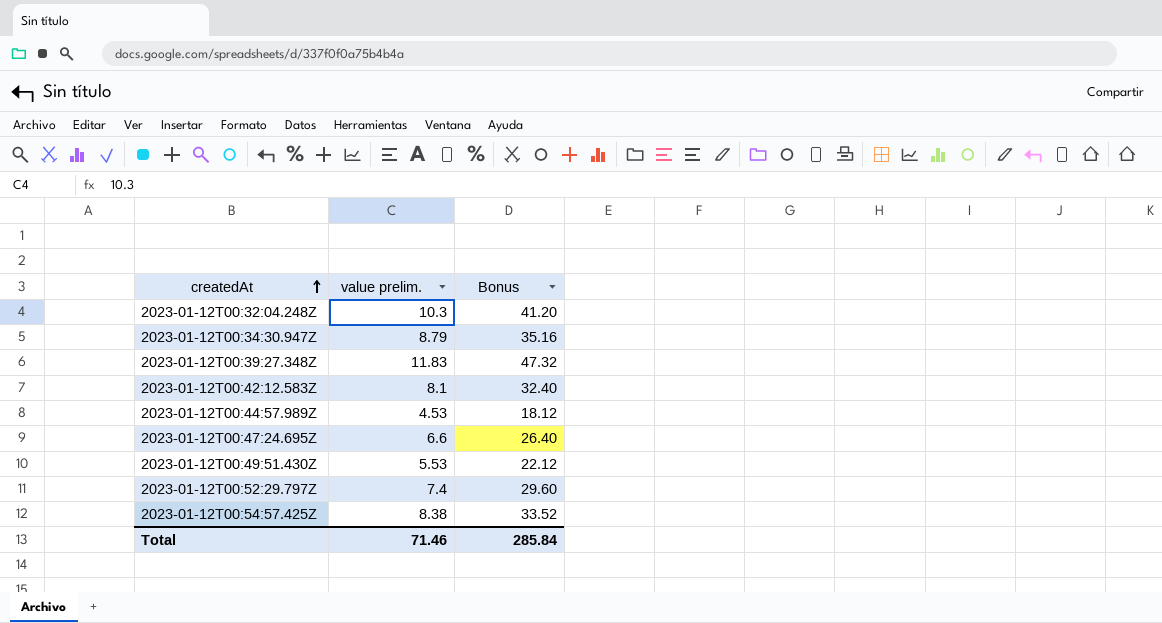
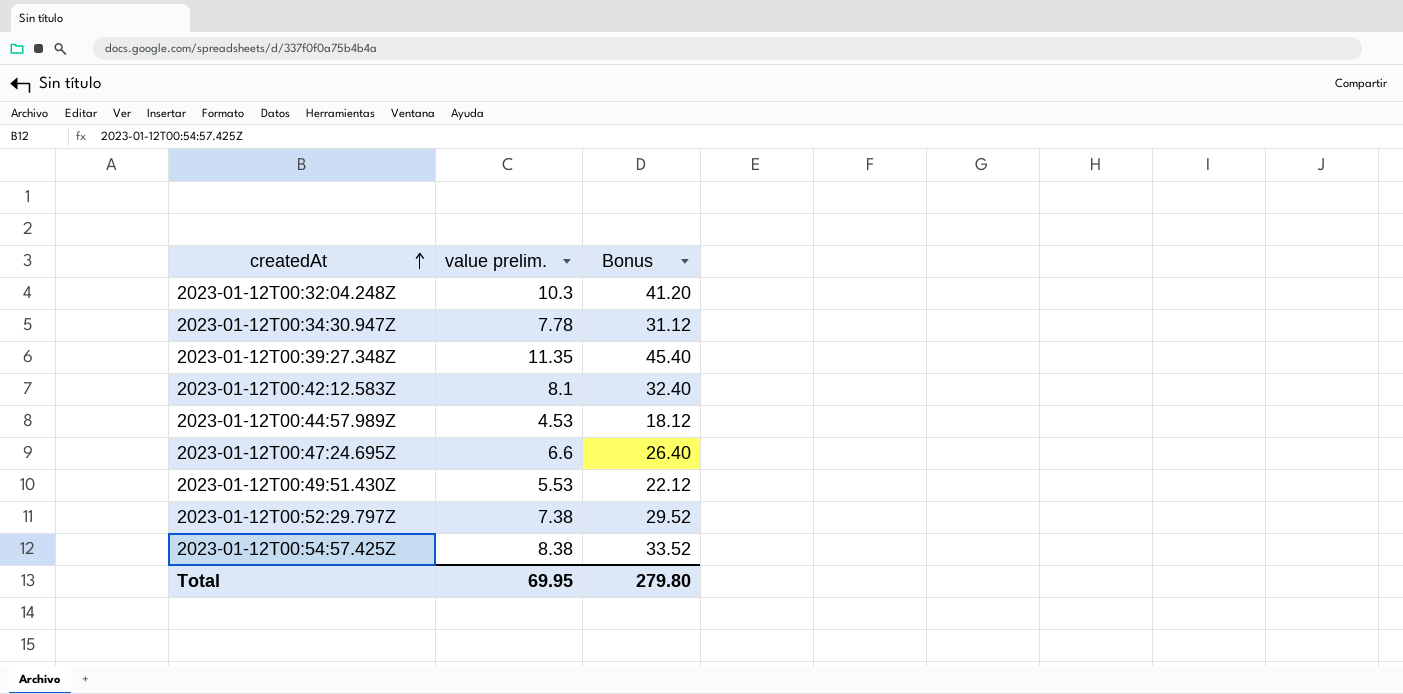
2023-01-12T00:34:30.947Z | value prelim.: 8.79 -> 7.78
2023-01-12T00:34:30.947Z | Bonus: 35.16 -> 31.12
2023-01-12T00:39:27.348Z | value prelim.: 11.83 -> 11.35
2023-01-12T00:39:27.348Z | Bonus: 47.32 -> 45.40
2023-01-12T00:52:29.797Z | value prelim.: 7.4 -> 7.38
2023-01-12T00:52:29.797Z | Bonus: 29.60 -> 29.52
Total | value prelim.: 71.46 -> 69.95
Total | Bonus: 285.84 -> 279.80

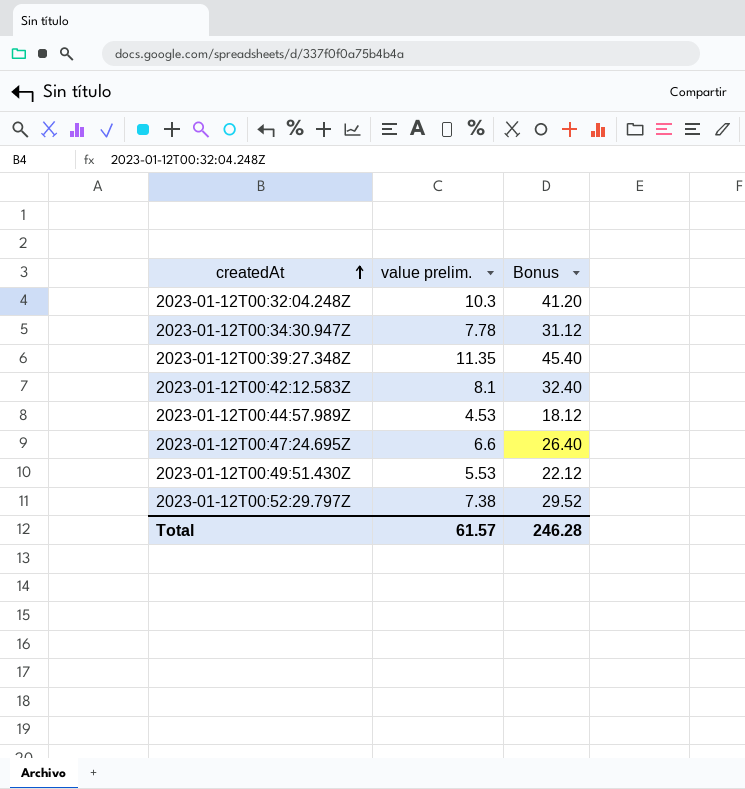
row 2023-01-12T00:54:57.425Z: 8.38 | 33.52 -> none
Total | value prelim.: 69.95 -> 61.57
Total | Bonus: 279.80 -> 246.28

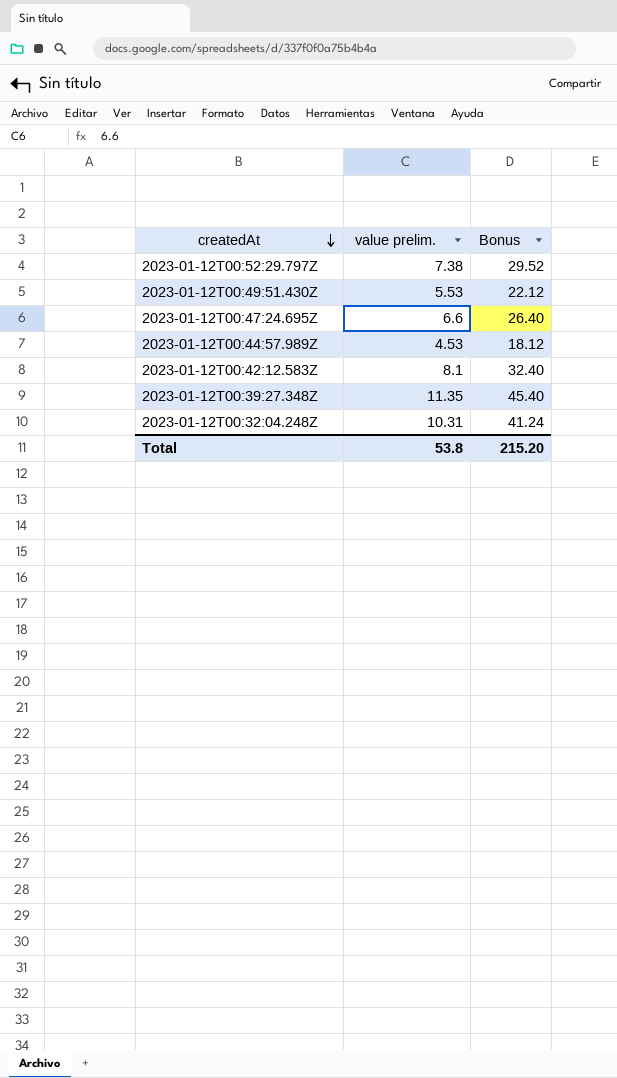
row order: createdAt ascending -> createdAt descending
row 2023-01-12T00:34:30.947Z: 7.78 | 31.12 -> none
2023-01-12T00:32:04.248Z | value prelim.: 10.3 -> 10.31
2023-01-12T00:32:04.248Z | Bonus: 41.20 -> 41.24
Total | value prelim.: 61.57 -> 53.8
Total | Bonus: 246.28 -> 215.20

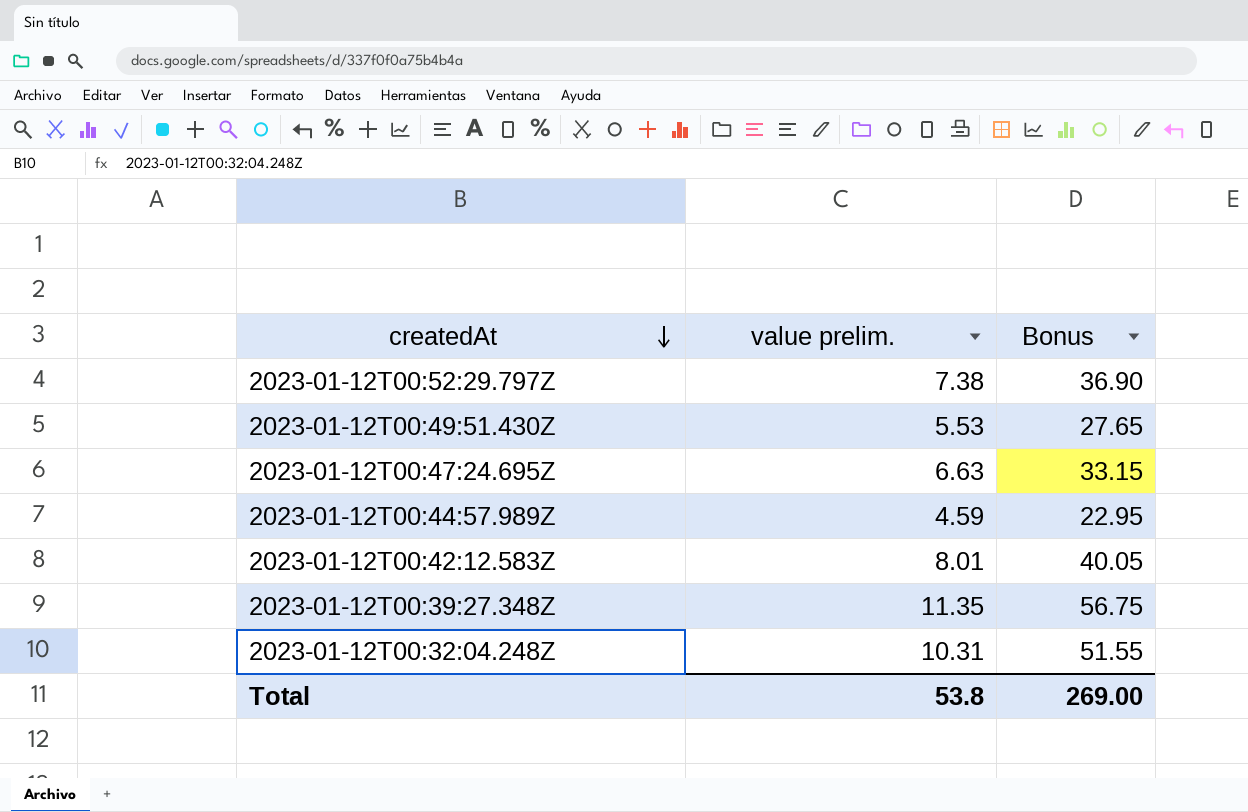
column Bonus | formula: [value prelim.] * 4 -> [value prelim.] * 5
2023-01-12T00:47:24.695Z | value prelim.: 6.6 -> 6.63
2023-01-12T00:44:57.989Z | value prelim.: 4.53 -> 4.59
2023-01-12T00:42:12.583Z | value prelim.: 8.1 -> 8.01
Total | Bonus: 215.20 -> 269.00

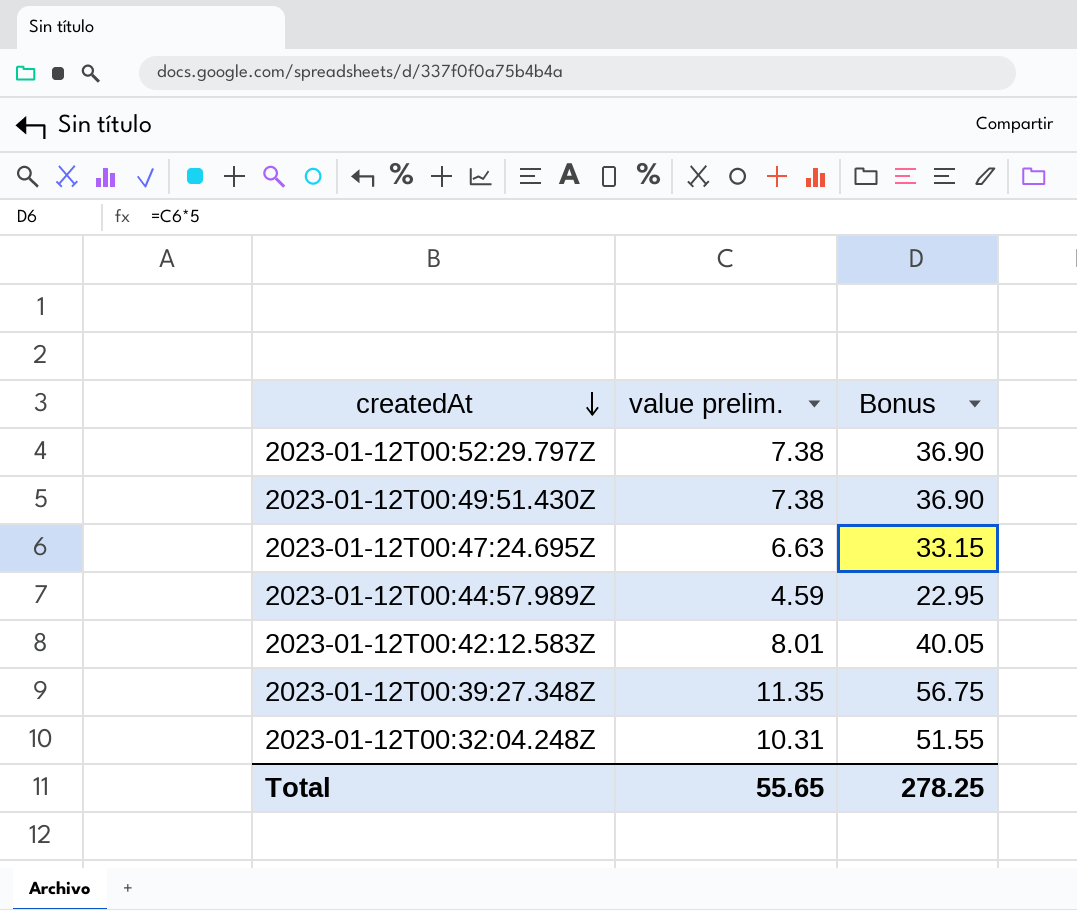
2023-01-12T00:49:51.430Z | value prelim.: 5.53 -> 7.38
2023-01-12T00:49:51.430Z | Bonus: 27.65 -> 36.90
Total | value prelim.: 53.8 -> 55.65
Total | Bonus: 269.00 -> 278.25

